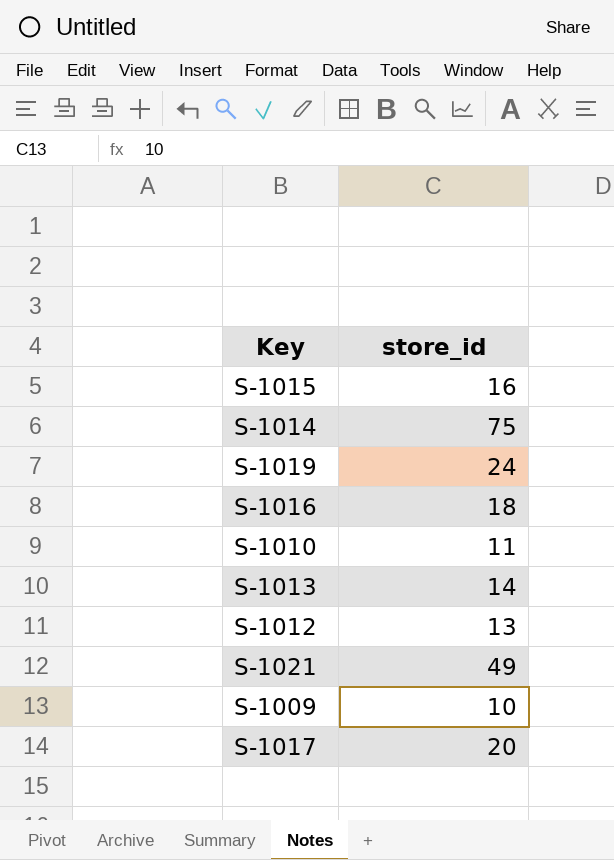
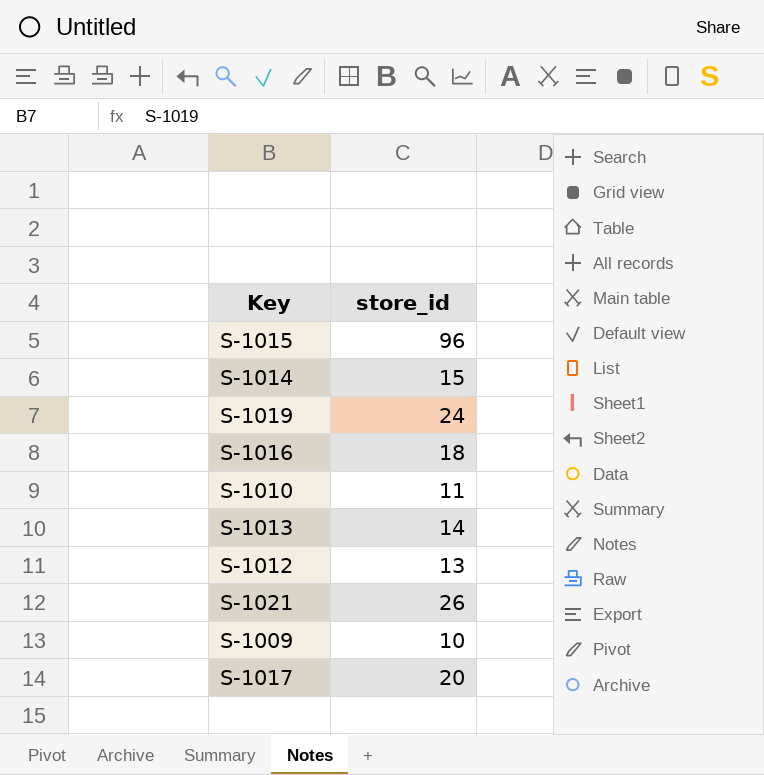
S-1015 | store_id: 16 -> 96
S-1014 | store_id: 75 -> 15
S-1021 | store_id: 49 -> 26

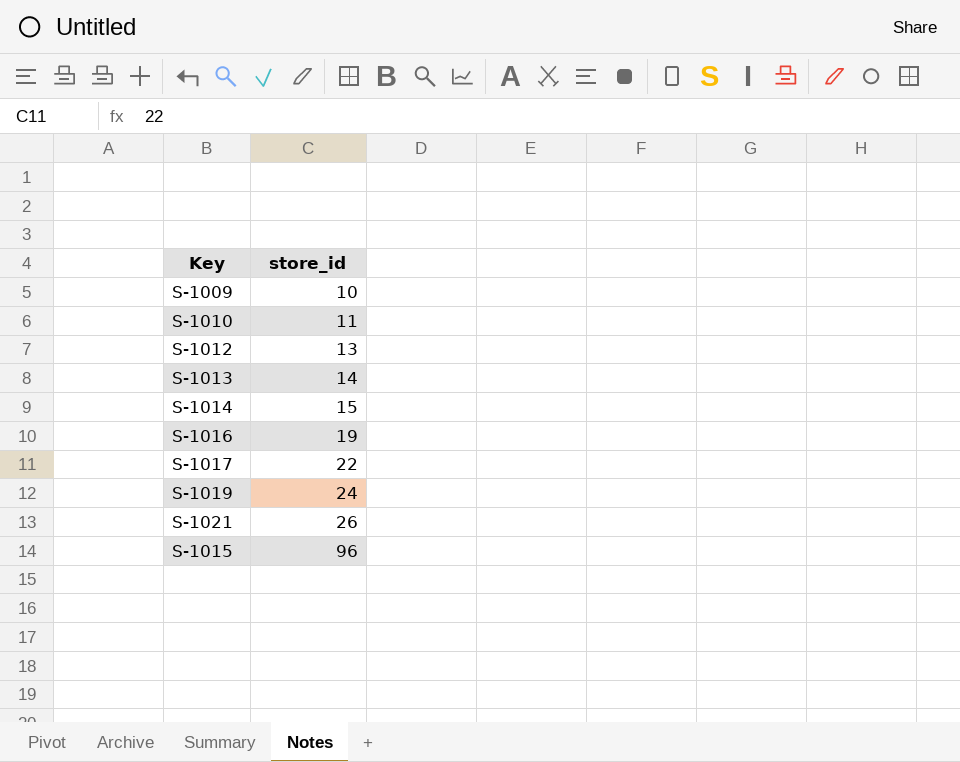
row order: none -> store_id ascending
S-1016 | store_id: 18 -> 19
S-1017 | store_id: 20 -> 22

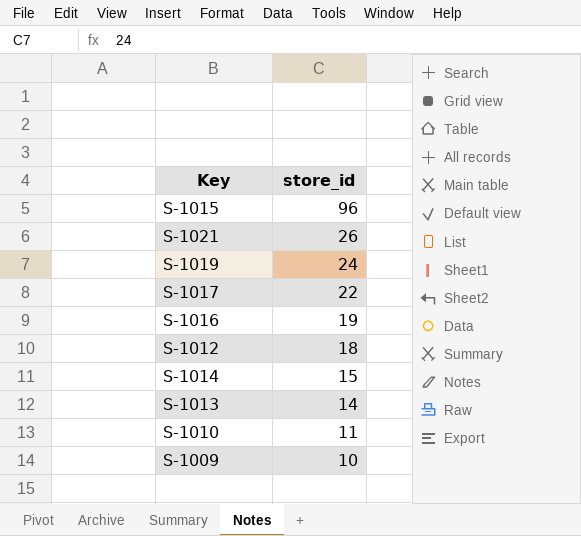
row order: store_id ascending -> store_id descending
S-1012 | store_id: 13 -> 18

